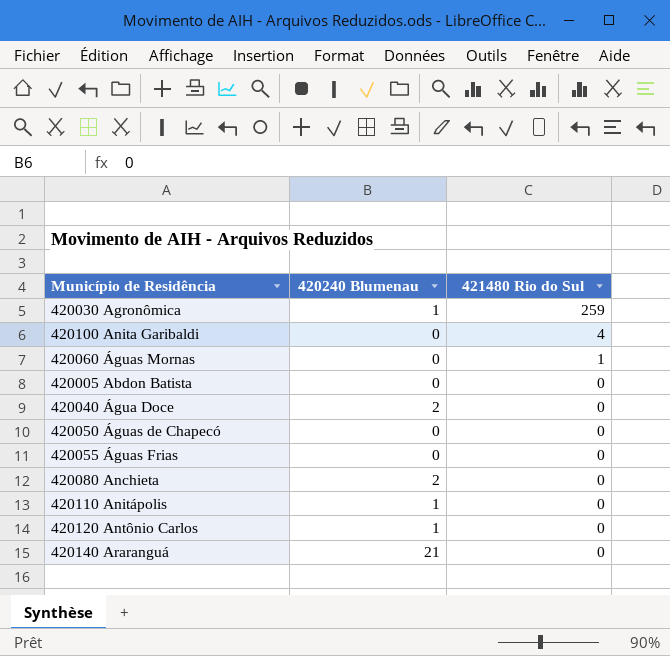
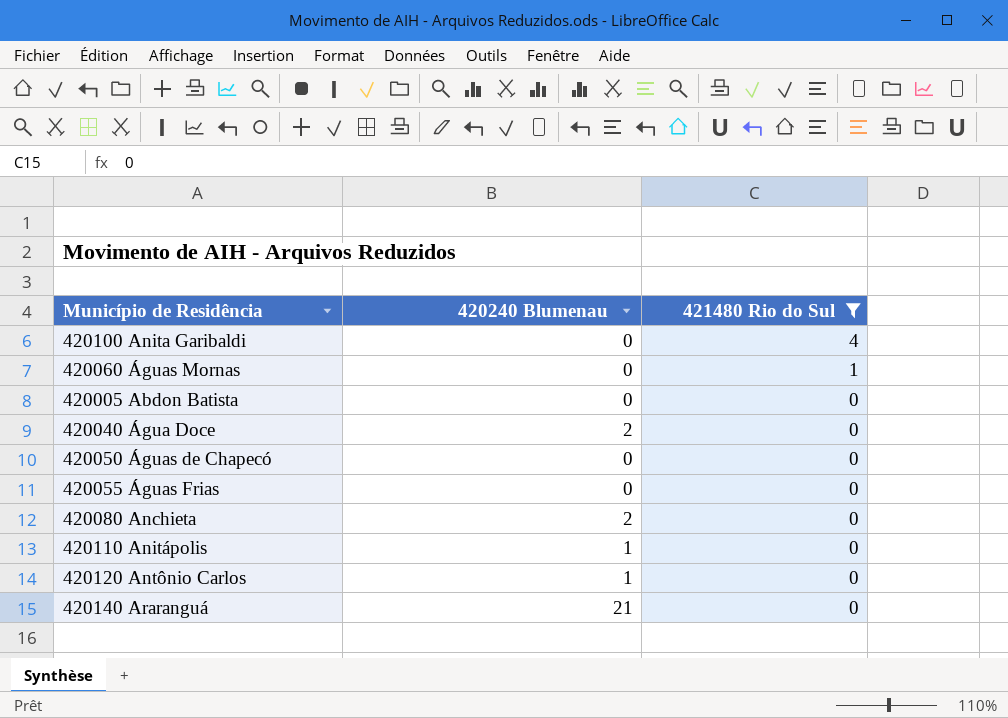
filter: none -> 421480 Rio do Sul != 259

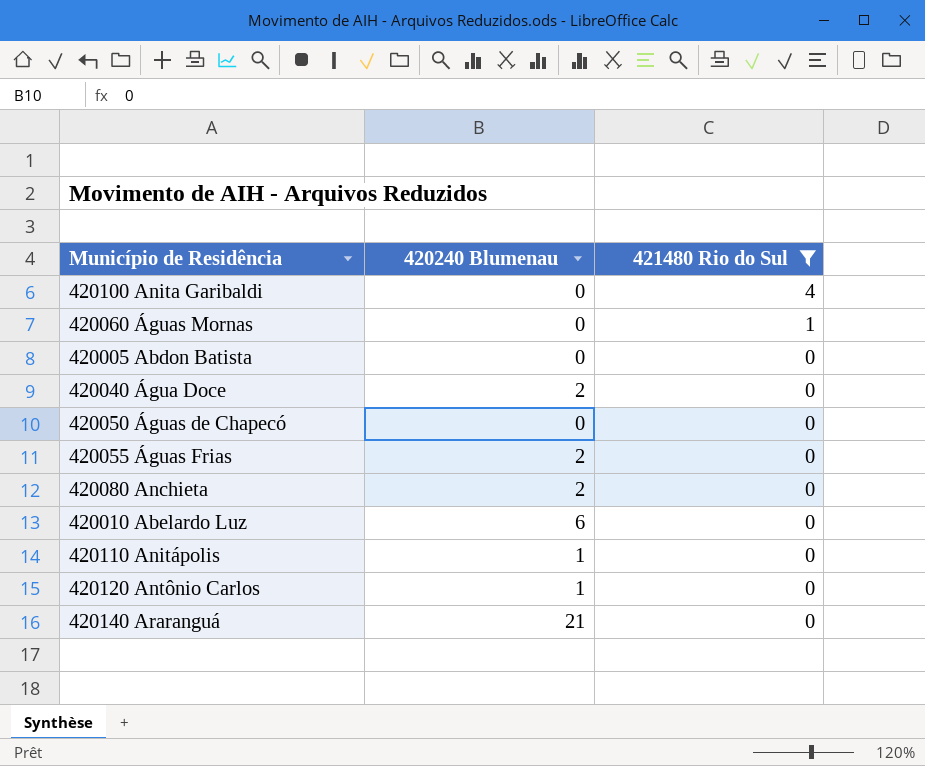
420055 Águas Frias | 420240 Blumenau: 0 -> 2
row 420010 Abelardo Luz: none -> 6 | 0

